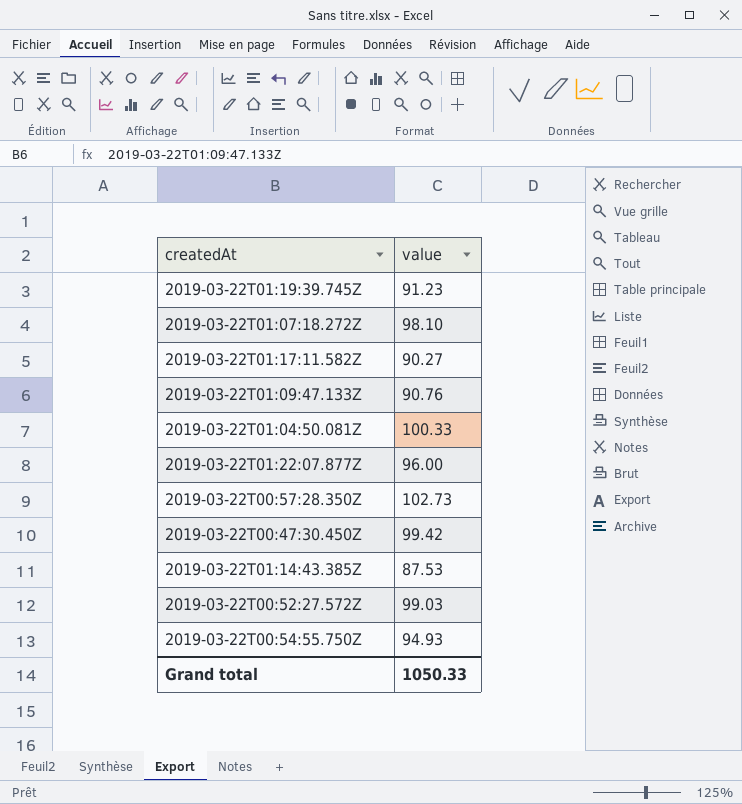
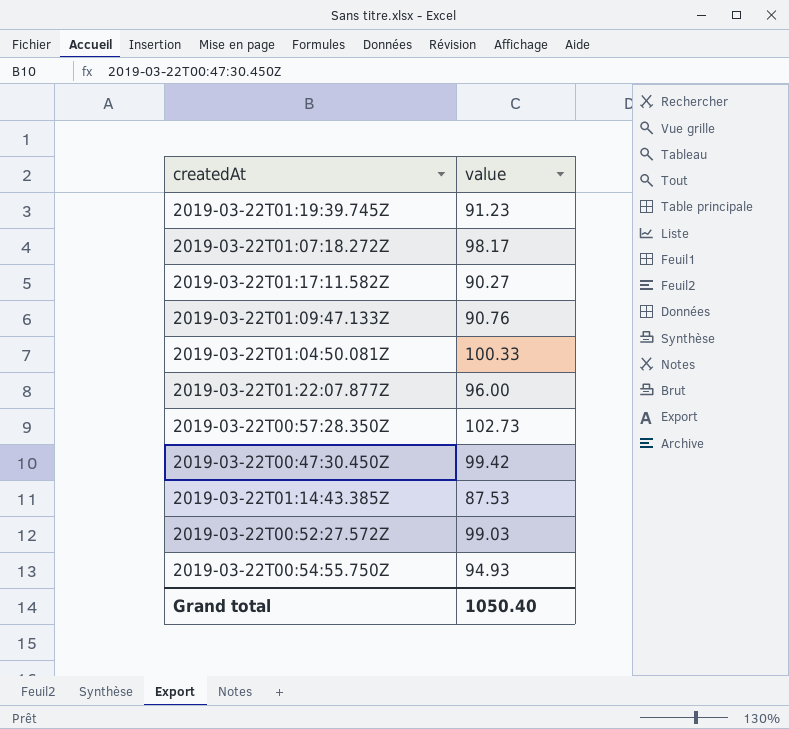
2019-03-22T01:07:18.272Z | value: 98.10 -> 98.17
Grand total | value: 1050.33 -> 1050.40

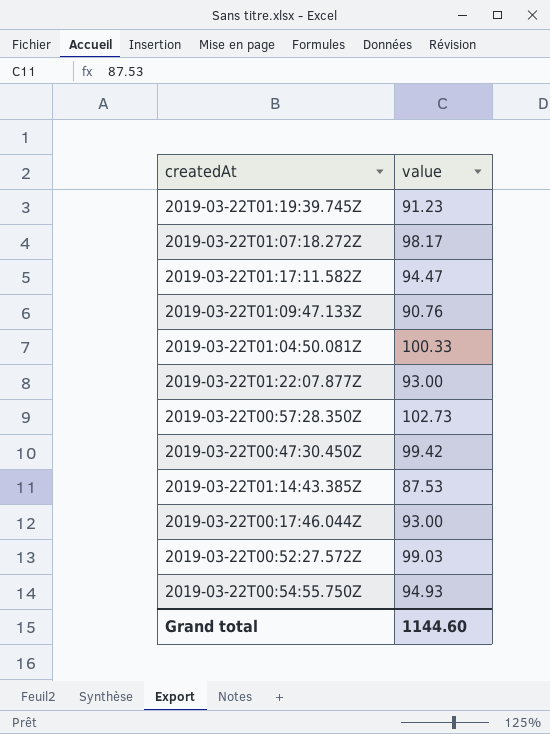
2019-03-22T01:17:11.582Z | value: 90.27 -> 94.47
2019-03-22T01:22:07.877Z | value: 96.00 -> 93.00
row 2019-03-22T00:17:46.044Z: none -> 93.00
Grand total | value: 1050.40 -> 1144.60

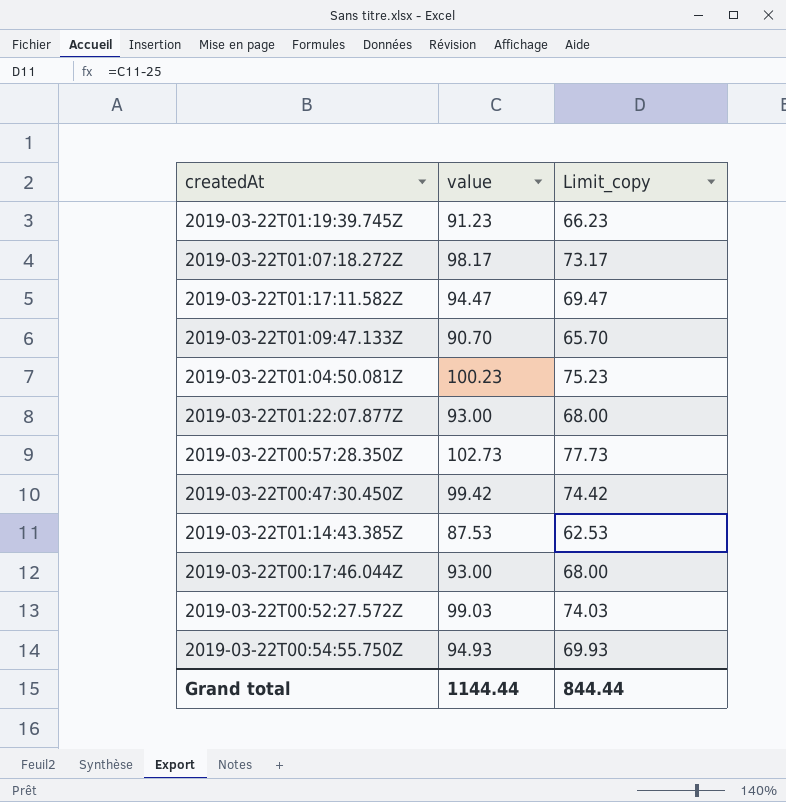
column Limit_copy | formula: none -> [value] - 25
2019-03-22T01:09:47.133Z | value: 90.76 -> 90.70
2019-03-22T01:04:50.081Z | value: 100.33 -> 100.23
Grand total | value: 1144.60 -> 1144.44

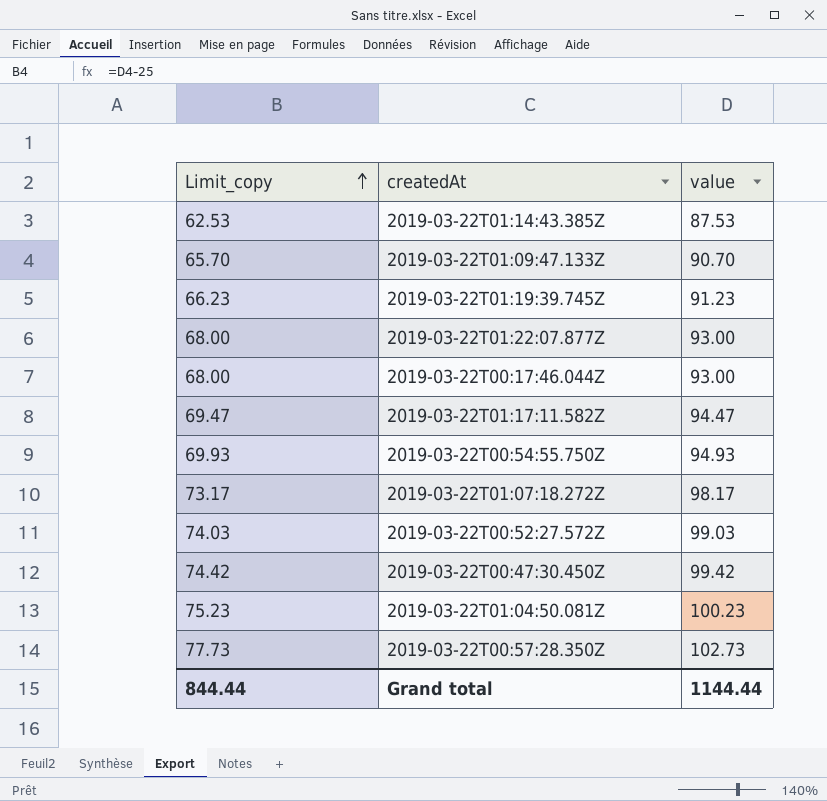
row order: none -> Limit_copy ascending
column Limit_copy | position: 3 -> 1

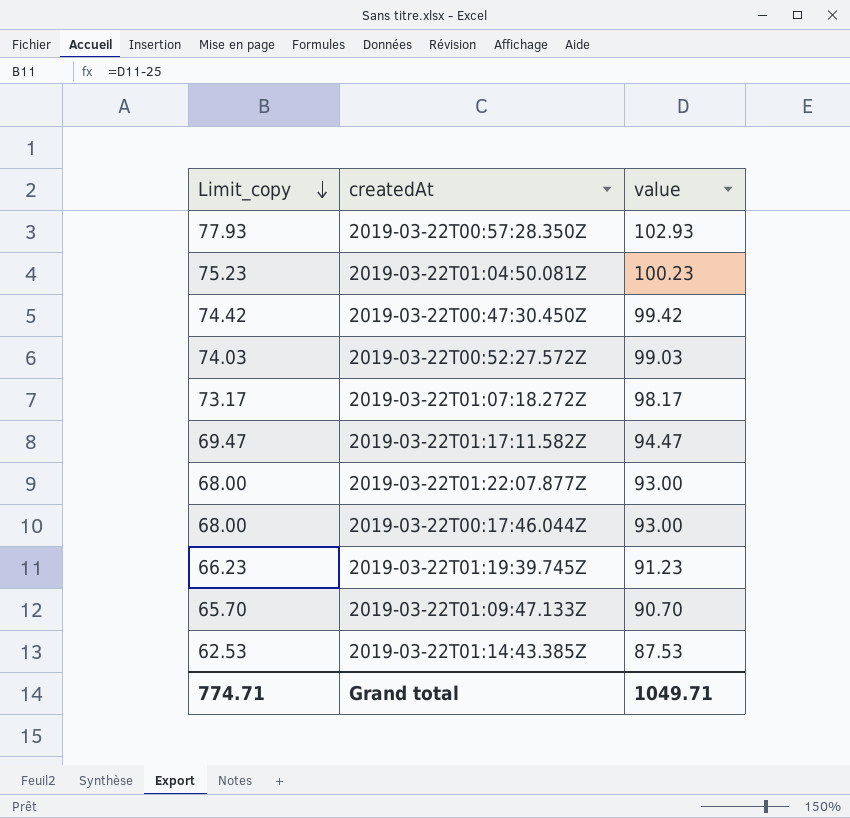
row order: Limit_copy ascending -> Limit_copy descending
row 2019-03-22T00:54:55.750Z: 69.93 | 94.93 -> none
2019-03-22T00:57:28.350Z | Limit_copy: 77.73 -> 77.93
2019-03-22T00:57:28.350Z | value: 102.73 -> 102.93
Grand total | Limit_copy: 844.44 -> 774.71
Grand total | value: 1144.44 -> 1049.71

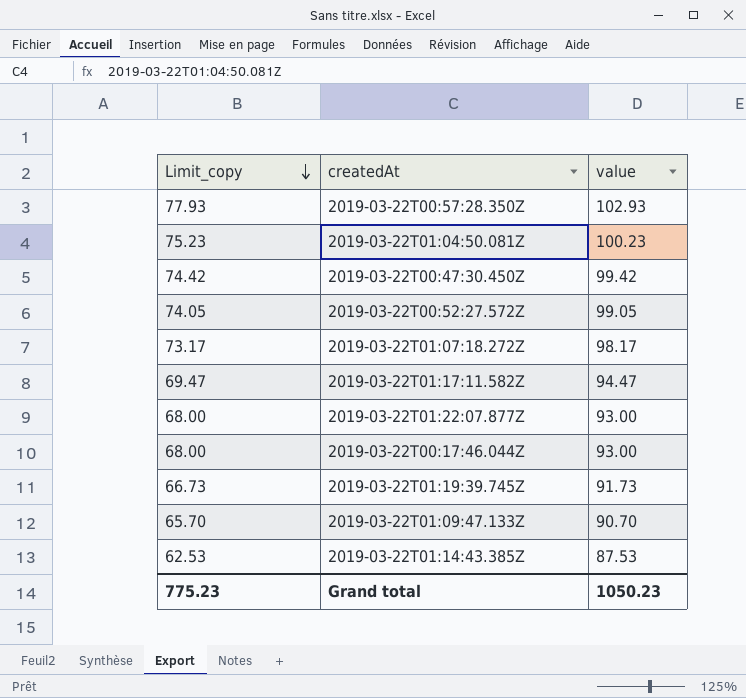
2019-03-22T00:52:27.572Z | Limit_copy: 74.03 -> 74.05
2019-03-22T00:52:27.572Z | value: 99.03 -> 99.05
2019-03-22T01:19:39.745Z | Limit_copy: 66.23 -> 66.73
2019-03-22T01:19:39.745Z | value: 91.23 -> 91.73
Grand total | Limit_copy: 774.71 -> 775.23
Grand total | value: 1049.71 -> 1050.23

